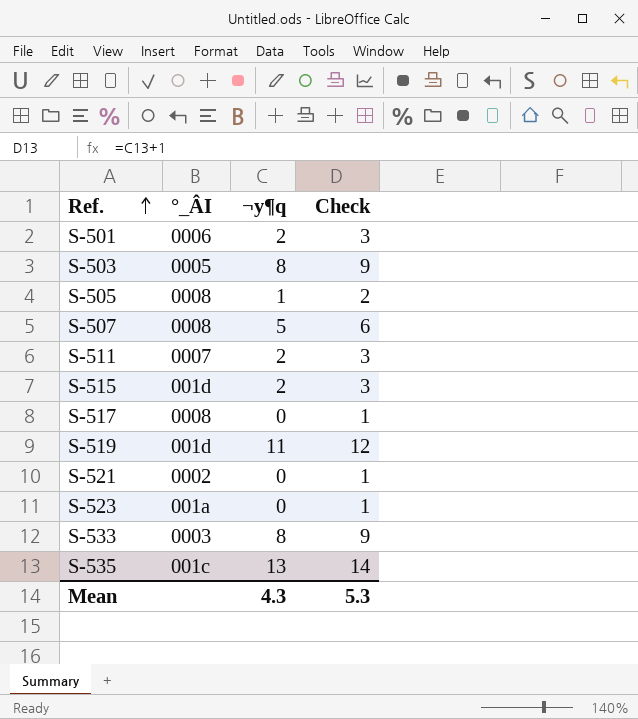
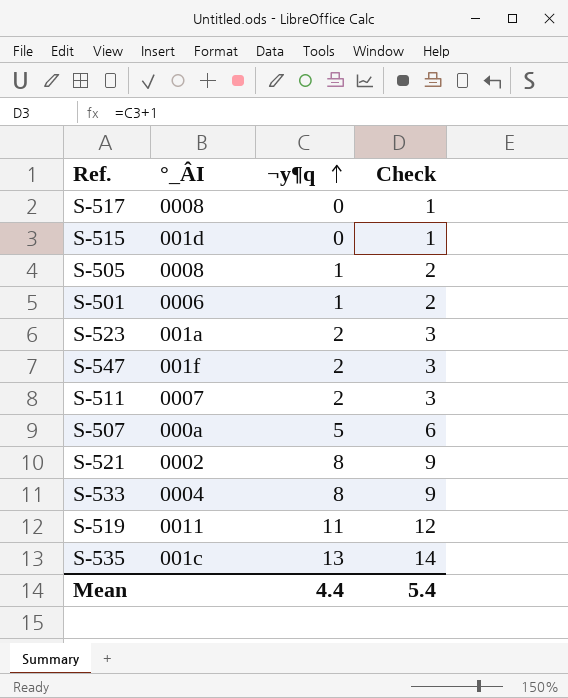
row order: Ref. ascending -> ¬y¶q ascending
row S-503: 0005 | 8 | 9 -> none
S-515 | ¬y¶q: 2 -> 0
S-515 | Check: 3 -> 1
S-501 | ¬y¶q: 2 -> 1
S-501 | Check: 3 -> 2
S-523 | ¬y¶q: 0 -> 2
S-523 | Check: 1 -> 3
row S-547: none -> 001f | 2 | 3
S-507 | °_ÂI: 0008 -> 000a
S-521 | ¬y¶q: 0 -> 8
S-521 | Check: 1 -> 9
S-533 | °_ÂI: 0003 -> 0004
S-519 | °_ÂI: 001d -> 0011
Mean | ¬y¶q: 4.3 -> 4.4
Mean | Check: 5.3 -> 5.4

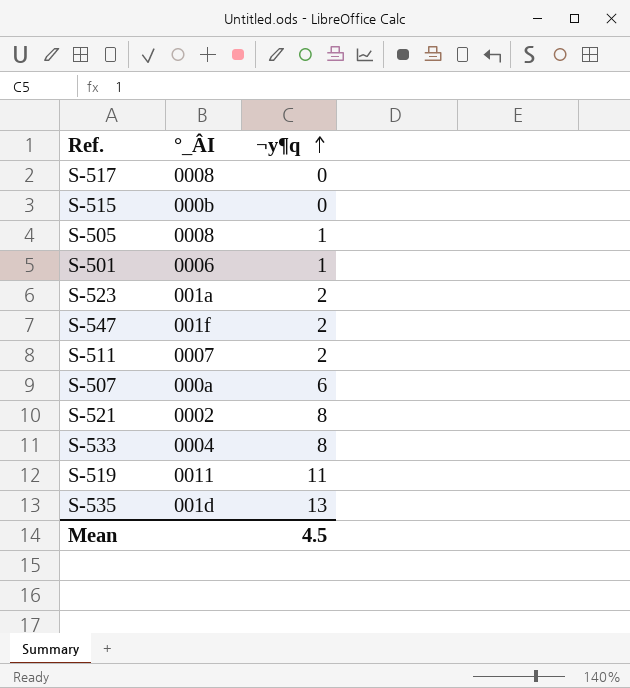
column Check | formula: [¬y¶q] + 1 -> none
S-515 | °_ÂI: 001d -> 000b
S-507 | ¬y¶q: 5 -> 6
S-535 | °_ÂI: 001c -> 001d
Mean | ¬y¶q: 4.4 -> 4.5

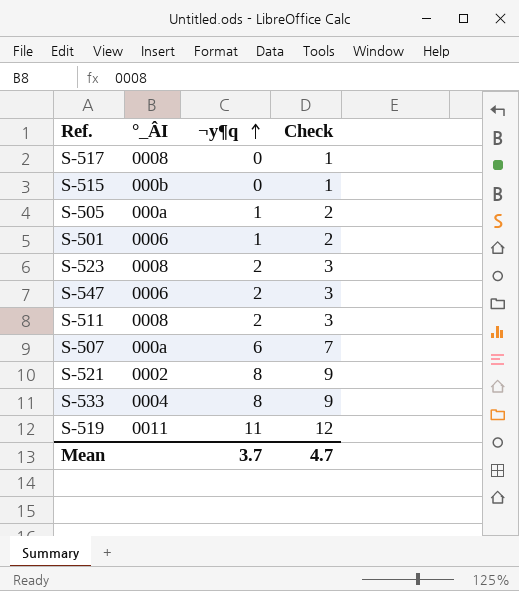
column Check | formula: none -> [¬y¶q] + 1
row S-535: 001d | 13 -> none
S-505 | °_ÂI: 0008 -> 000a
S-523 | °_ÂI: 001a -> 0008
S-547 | °_ÂI: 001f -> 0006
S-511 | °_ÂI: 0007 -> 0008
Mean | ¬y¶q: 4.5 -> 3.7

